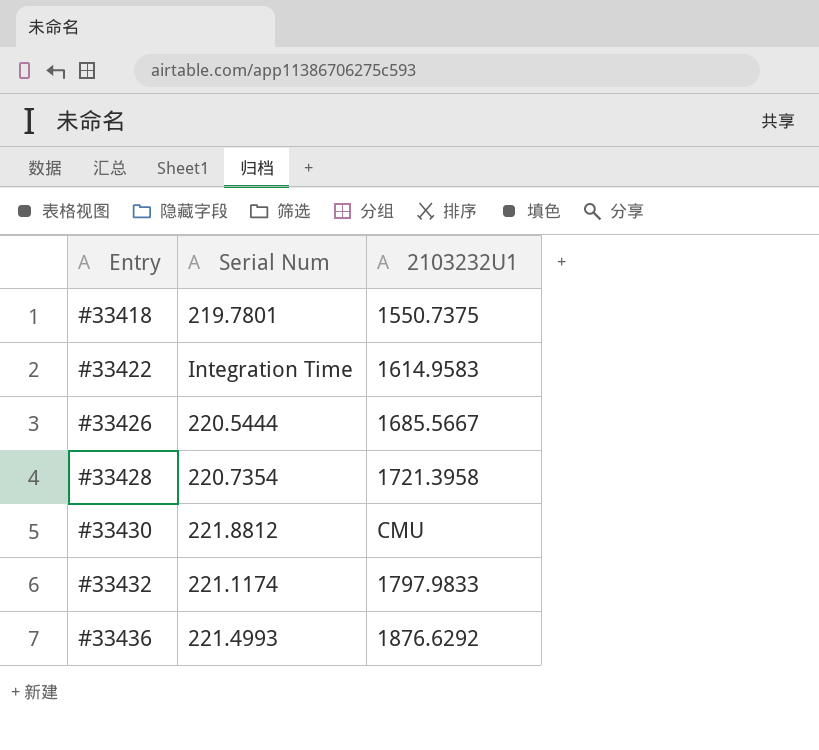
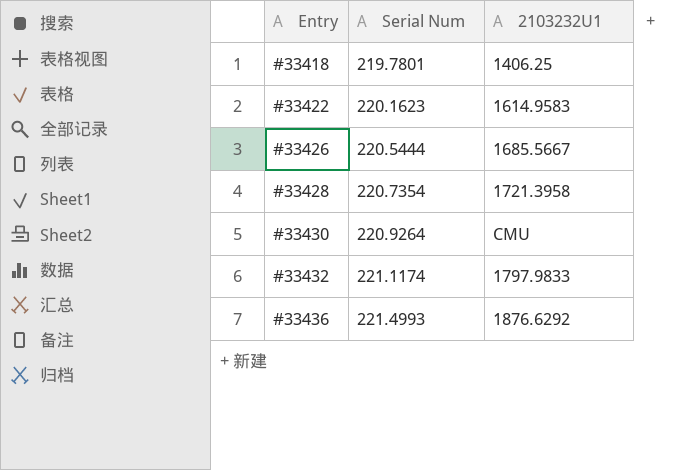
#33418 | 2103232U1: 1550.7375 -> 1406.25
#33422 | Serial Num: Integration Time -> 220.1623
#33430 | Serial Num: 221.8812 -> 220.9264

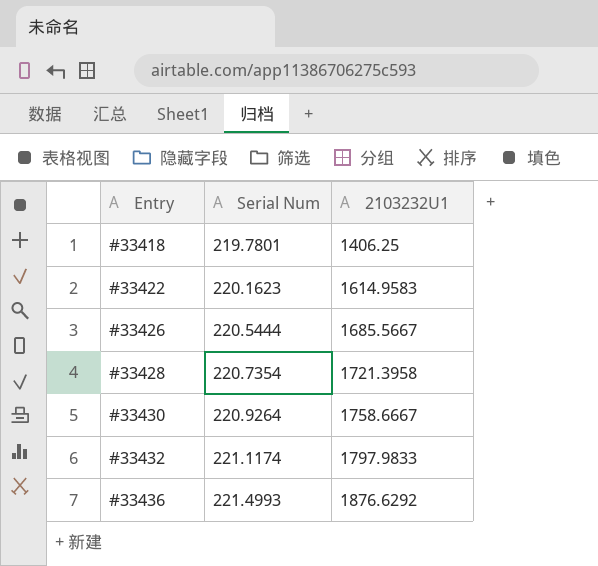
#33430 | 2103232U1: CMU -> 1758.6667

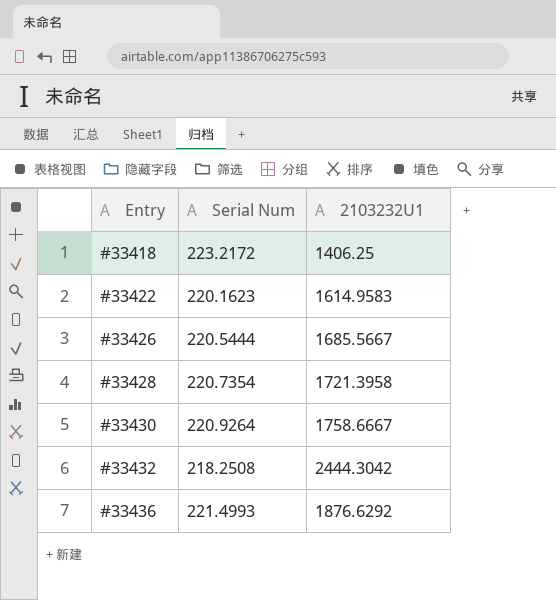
#33418 | Serial Num: 219.7801 -> 223.2172
#33432 | Serial Num: 221.1174 -> 218.2508
#33432 | 2103232U1: 1797.9833 -> 2444.3042

